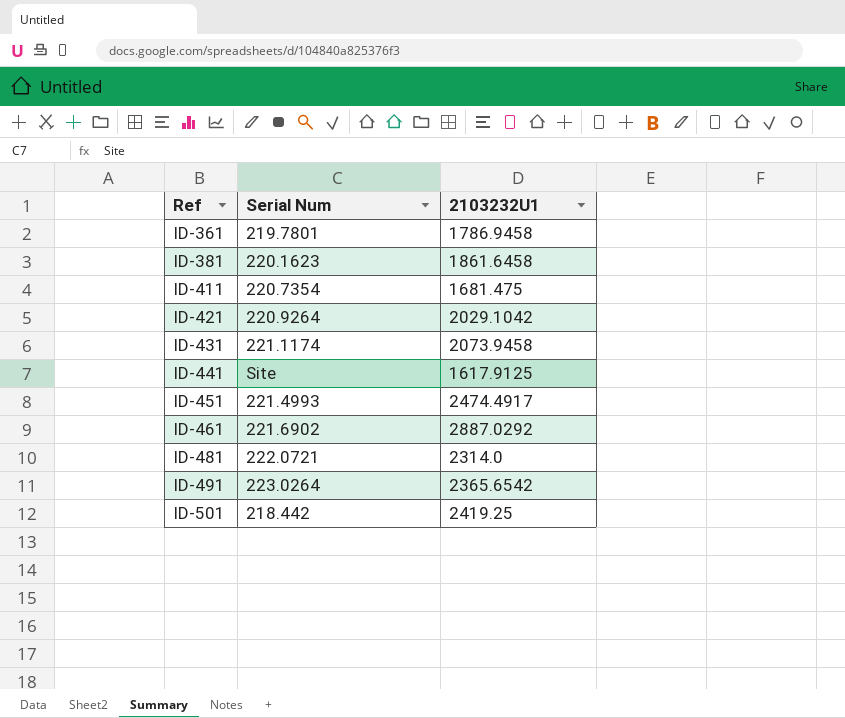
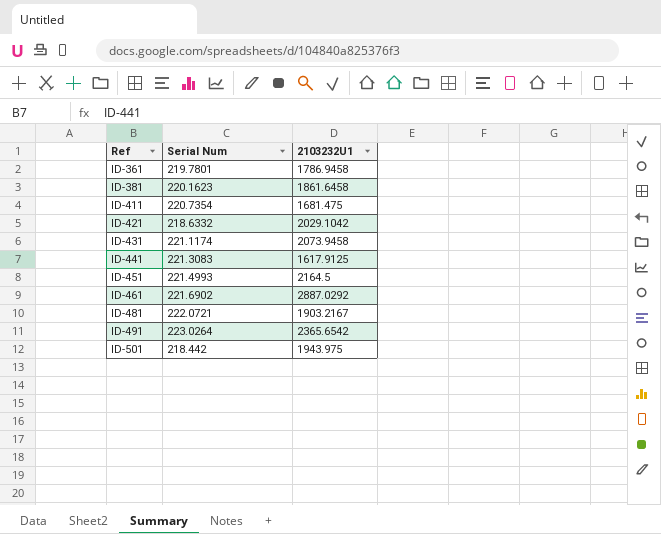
ID-421 | Serial Num: 220.9264 -> 218.6332
ID-441 | Serial Num: Site -> 221.3083
ID-451 | 2103232U1: 2474.4917 -> 2164.5
ID-481 | 2103232U1: 2314.0 -> 1903.2167
ID-501 | 2103232U1: 2419.25 -> 1943.975

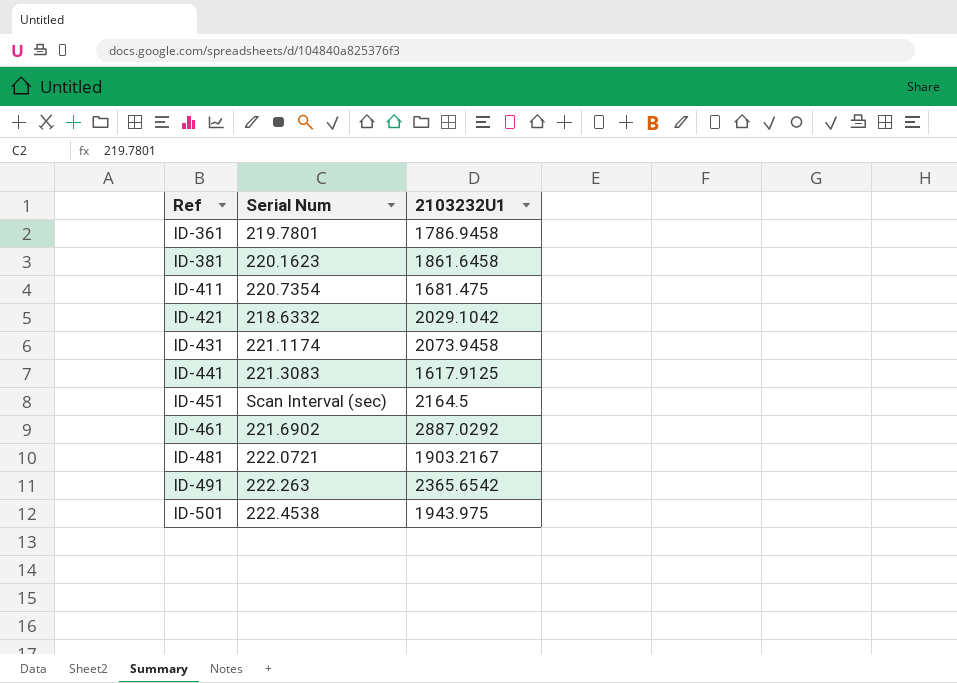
ID-451 | Serial Num: 221.4993 -> Scan Interval (sec)
ID-491 | Serial Num: 223.0264 -> 222.263
ID-501 | Serial Num: 218.442 -> 222.4538

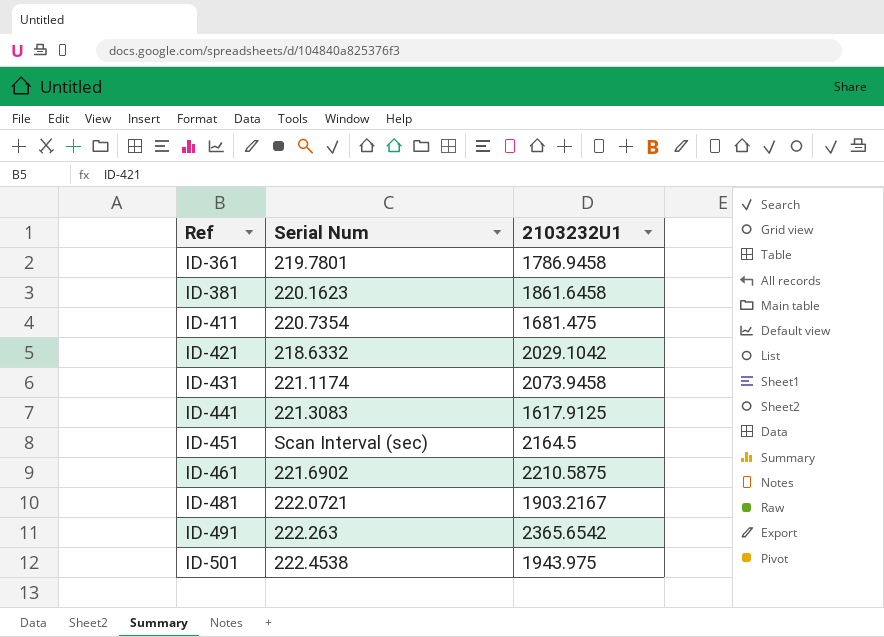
ID-461 | 2103232U1: 2887.0292 -> 2210.5875

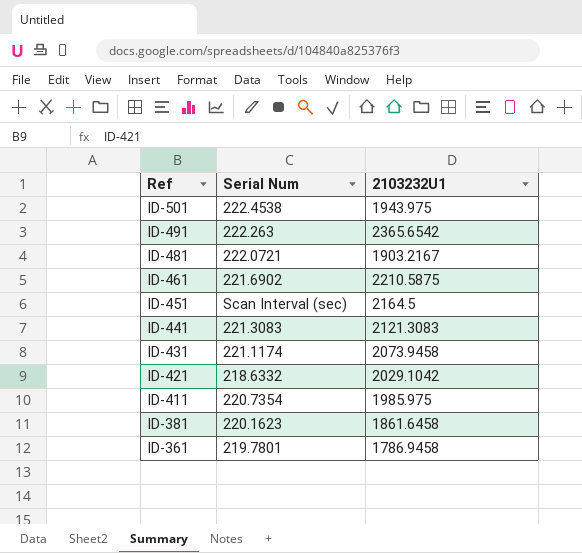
row order: Ref ascending -> Ref descending
ID-441 | 2103232U1: 1617.9125 -> 2121.3083
ID-411 | 2103232U1: 1681.475 -> 1985.975

